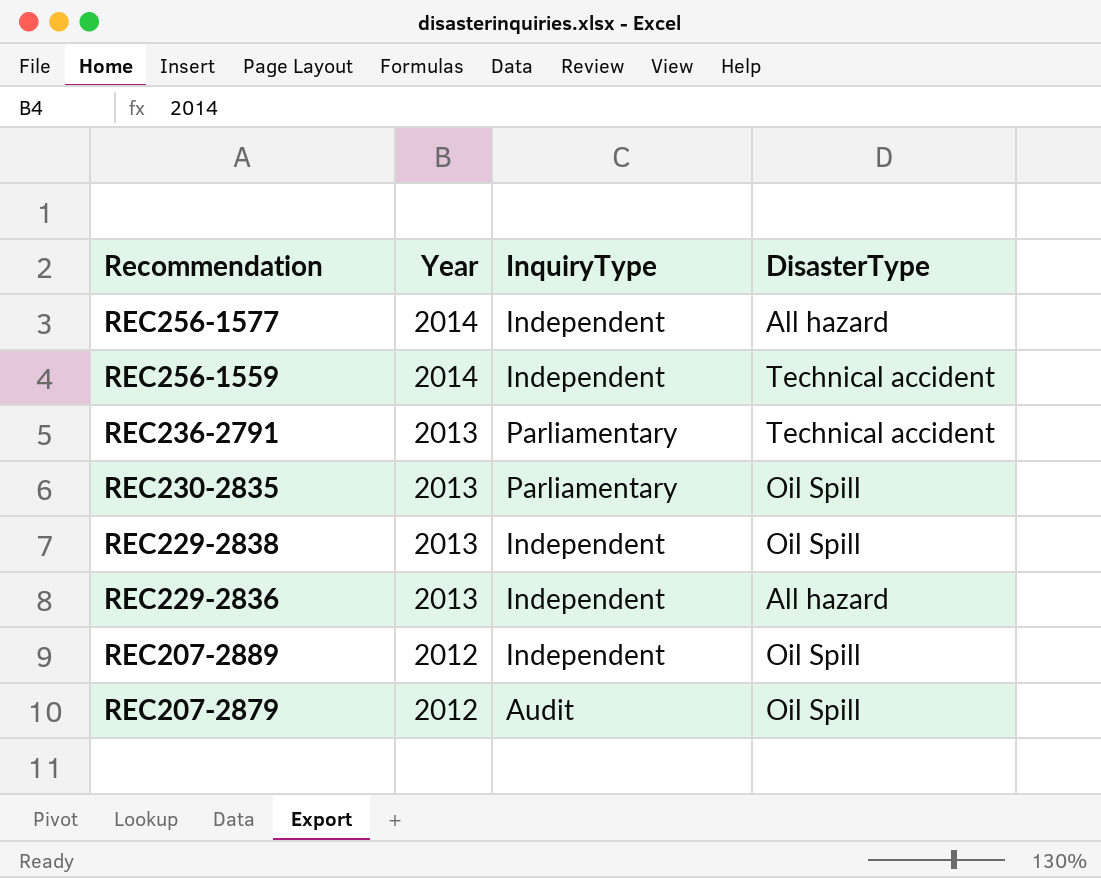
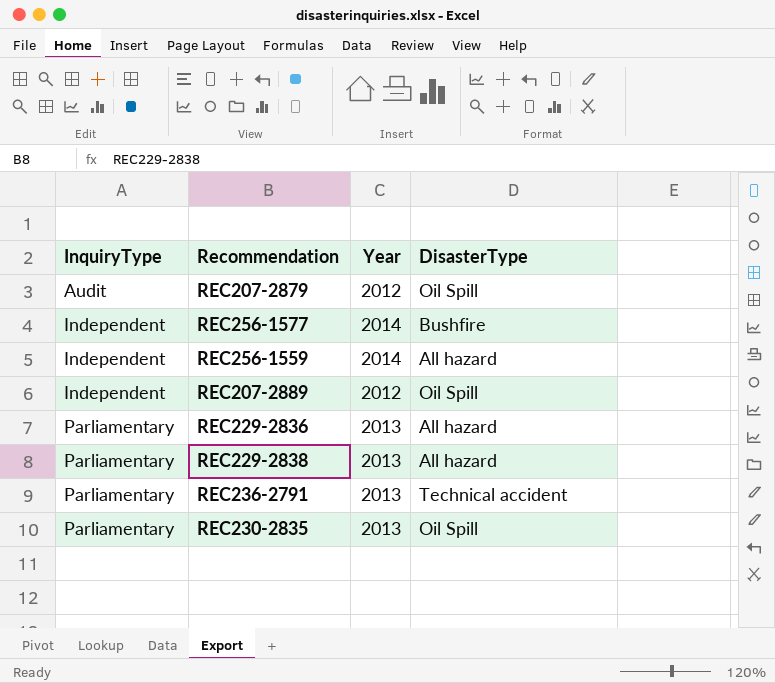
row order: Recommendation descending -> InquiryType ascending
column InquiryType | position: 3 -> 1
REC256-1577 | DisasterType: All hazard -> Bushfire
REC256-1559 | DisasterType: Technical accident -> All hazard
REC229-2836 | InquiryType: Independent -> Parliamentary
REC229-2838 | InquiryType: Independent -> Parliamentary
REC229-2838 | DisasterType: Oil Spill -> All hazard

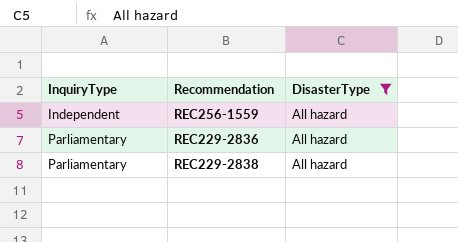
filter: none -> DisasterType = All hazard
column Year | position: 3 -> none

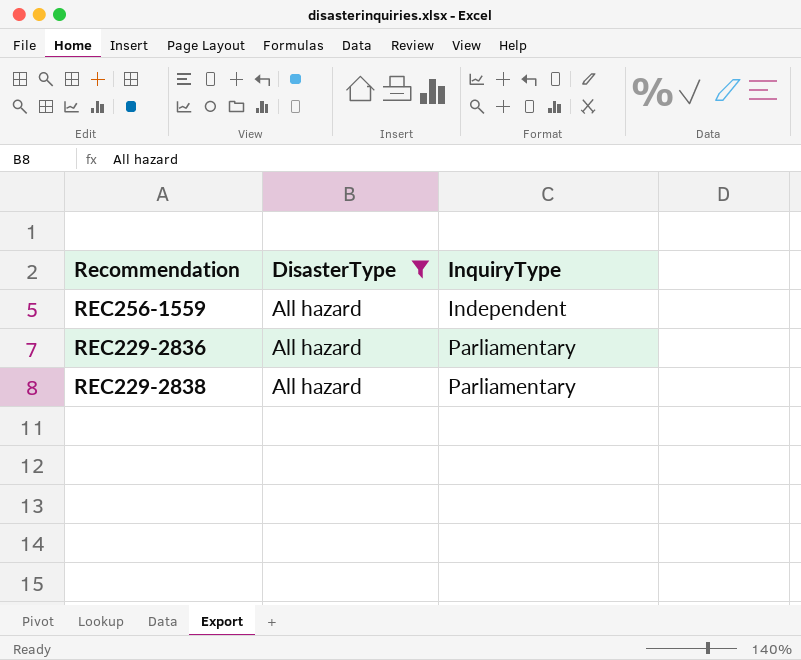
column InquiryType | position: 1 -> 3

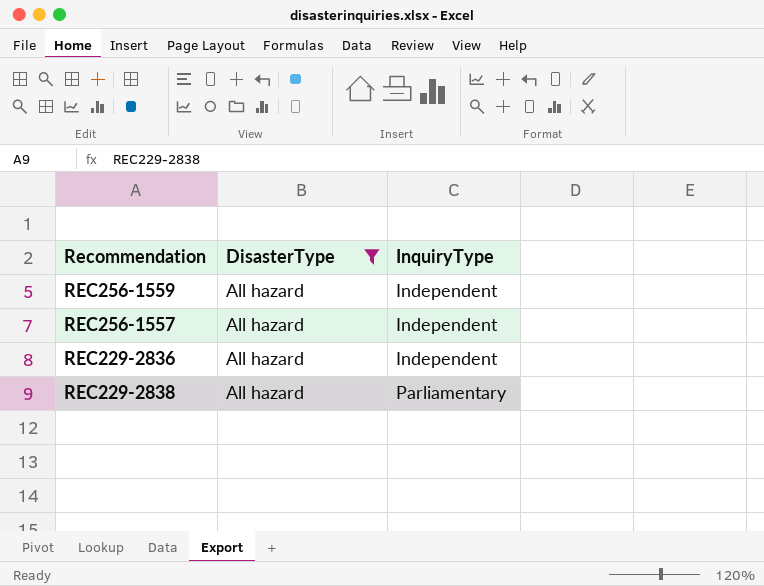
row REC256-1557: none -> All hazard | Independent
REC229-2836 | InquiryType: Parliamentary -> Independent

